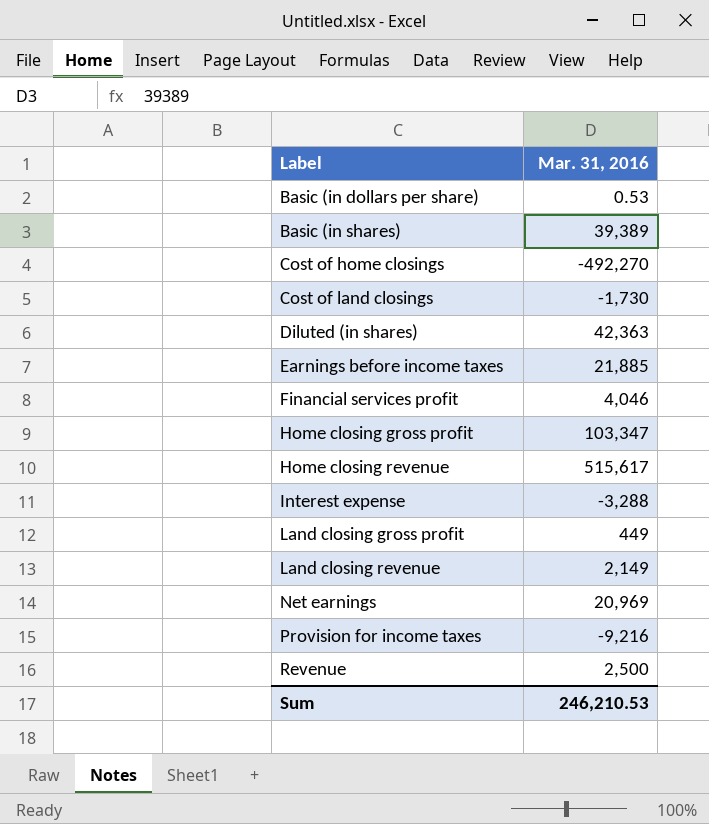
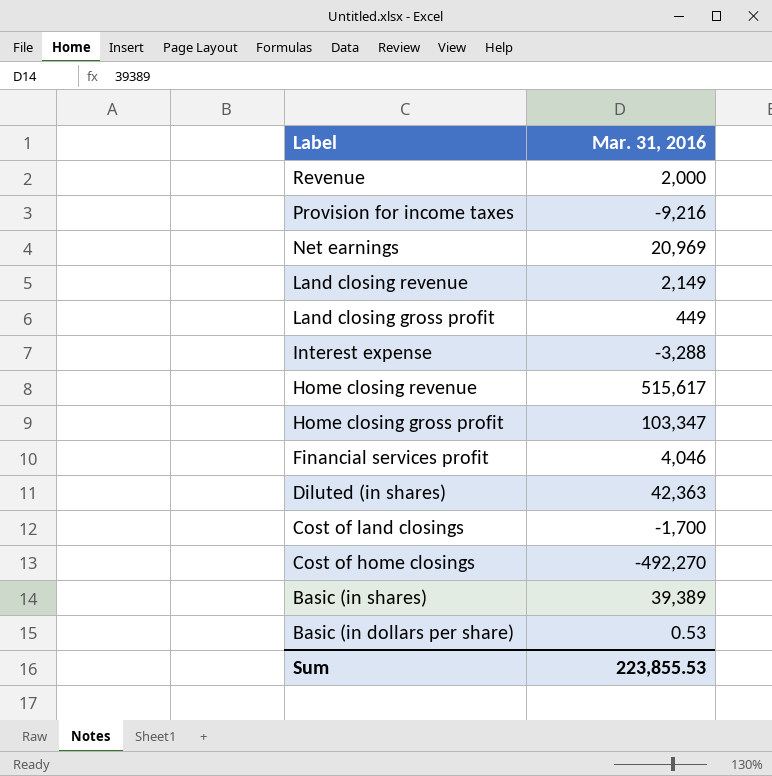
row order: Label ascending -> Label descending
row Earnings before income taxes: 21,885 -> none
Revenue | Mar. 31, 2016: 2,500 -> 2,000
Cost of land closings | Mar. 31, 2016: -1,730 -> -1,700
Sum | Mar. 31, 2016: 246,210.53 -> 223,855.53

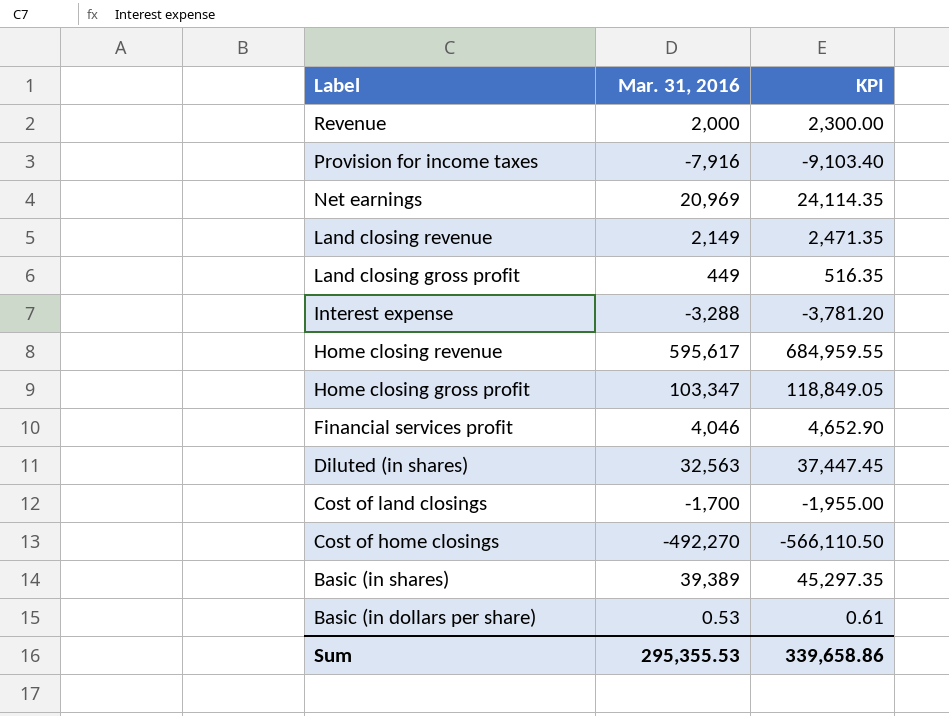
column KPI | formula: none -> [Mar. 31, 2016] * 1.15
Provision for income taxes | Mar. 31, 2016: -9,216 -> -7,916
Home closing revenue | Mar. 31, 2016: 515,617 -> 595,617
Diluted (in shares) | Mar. 31, 2016: 42,363 -> 32,563
Sum | Mar. 31, 2016: 223,855.53 -> 295,355.53

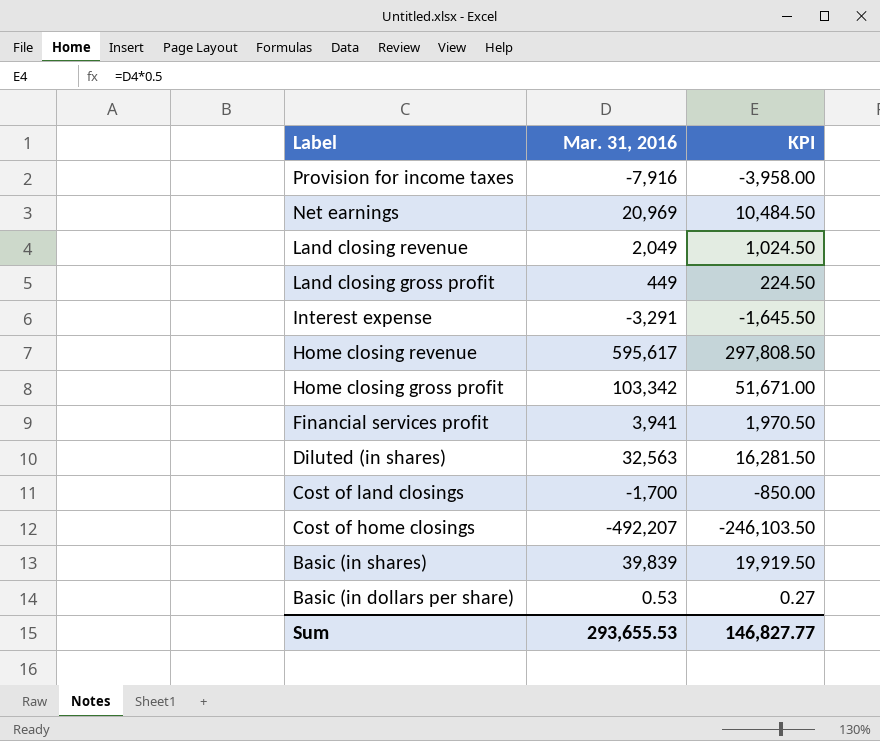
column KPI | formula: [Mar. 31, 2016] * 1.15 -> [Mar. 31, 2016] * 0.5
row Revenue: 2,000 | 2,300.00 -> none
Land closing revenue | Mar. 31, 2016: 2,149 -> 2,049
Interest expense | Mar. 31, 2016: -3,288 -> -3,291
Home closing gross profit | Mar. 31, 2016: 103,347 -> 103,342
Financial services profit | Mar. 31, 2016: 4,046 -> 3,941
Cost of home closings | Mar. 31, 2016: -492,270 -> -492,207
Basic (in shares) | Mar. 31, 2016: 39,389 -> 39,839
Sum | Mar. 31, 2016: 295,355.53 -> 293,655.53
Sum | KPI: 339,658.86 -> 146,827.77

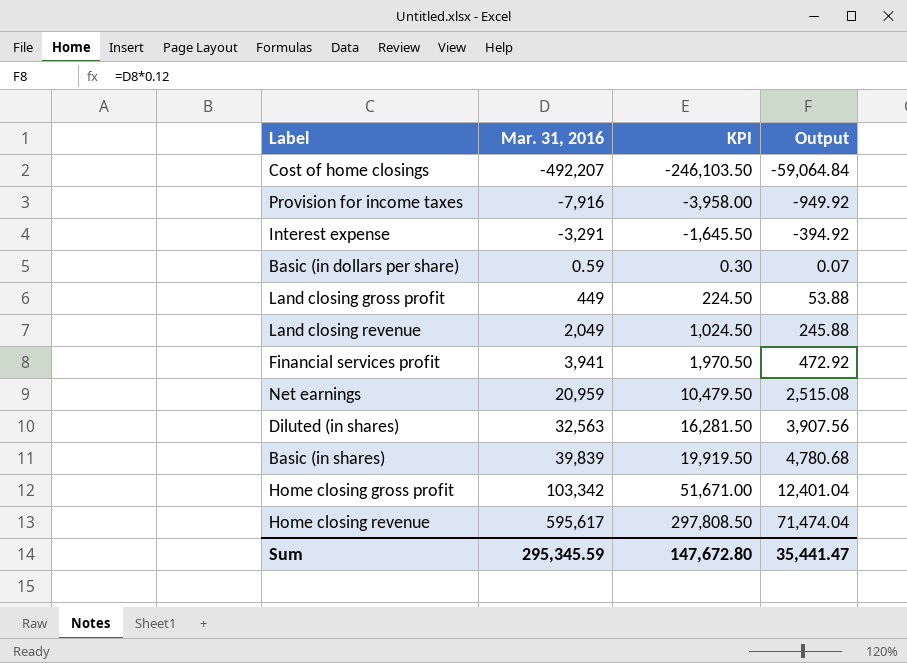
row order: Label descending -> Mar. 31, 2016 ascending
column Output | formula: none -> [Mar. 31, 2016] * 0.12
row Cost of land closings: -1,700 | -850.00 -> none
Basic (in dollars per share) | Mar. 31, 2016: 0.53 -> 0.59
Basic (in dollars per share) | KPI: 0.27 -> 0.30
Net earnings | Mar. 31, 2016: 20,969 -> 20,959
Net earnings | KPI: 10,484.50 -> 10,479.50
Sum | Mar. 31, 2016: 293,655.53 -> 295,345.59
Sum | KPI: 146,827.77 -> 147,672.80

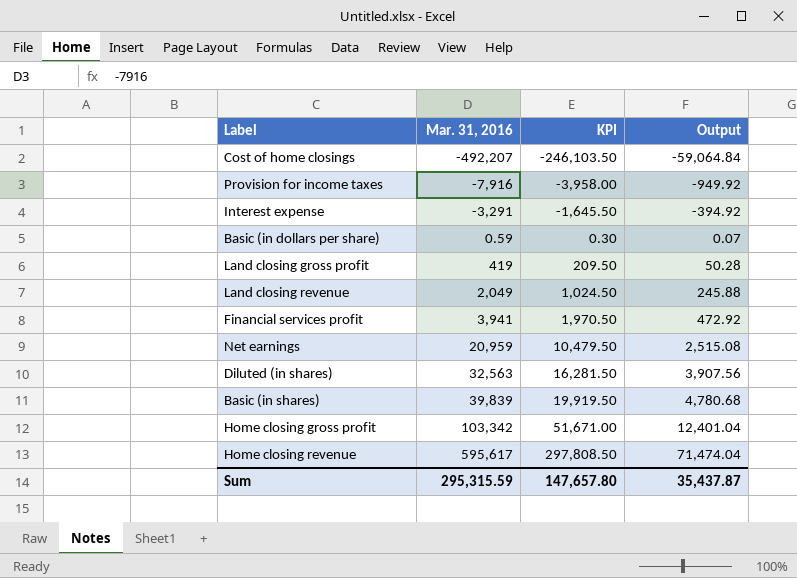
Land closing gross profit | Mar. 31, 2016: 449 -> 419
Land closing gross profit | KPI: 224.50 -> 209.50
Land closing gross profit | Output: 53.88 -> 50.28
Sum | Mar. 31, 2016: 295,345.59 -> 295,315.59
Sum | KPI: 147,672.80 -> 147,657.80
Sum | Output: 35,441.47 -> 35,437.87

